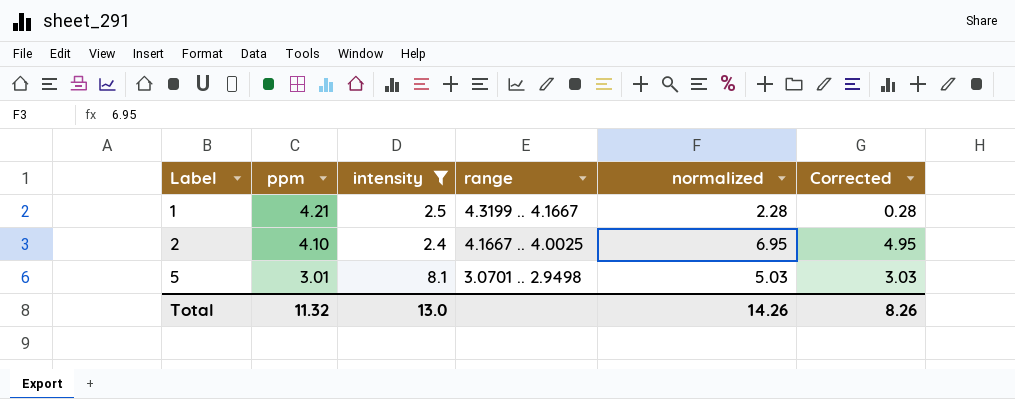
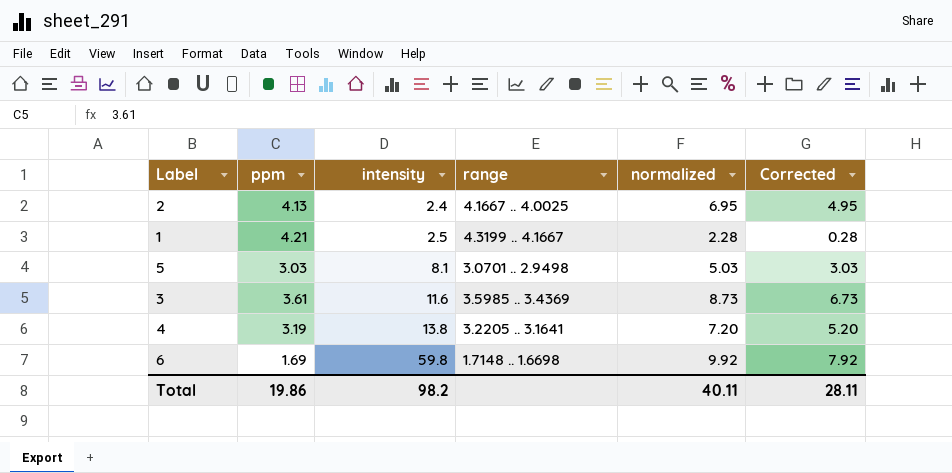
filter: intensity <= 8.1 -> none
row order: Label ascending -> intensity ascending
2 | ppm: 4.10 -> 4.13
5 | ppm: 3.01 -> 3.03
Total | ppm: 11.32 -> 19.86
Total | intensity: 13.0 -> 98.2
Total | normalized: 14.26 -> 40.11
Total | Corrected: 8.26 -> 28.11

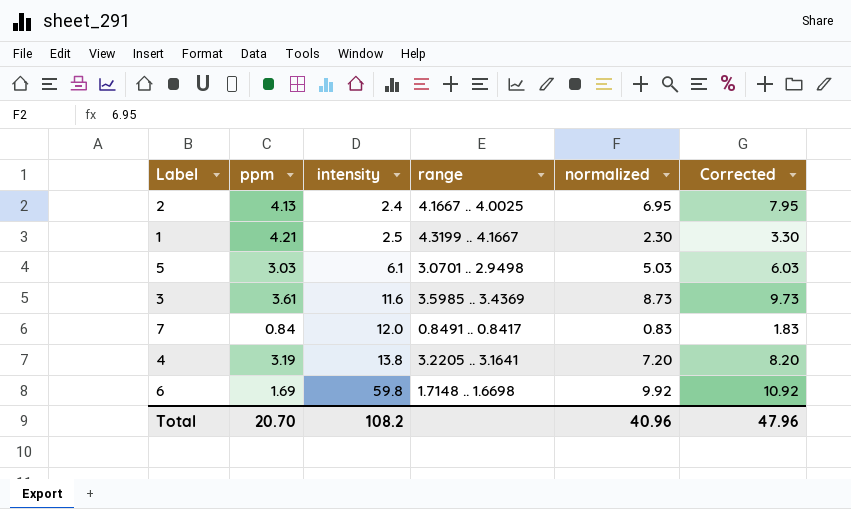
column Corrected | formula: [normalized] - 2 -> [normalized] + 1
1 | normalized: 2.28 -> 2.30
5 | intensity: 8.1 -> 6.1
row 7: none -> 0.84 | 12.0 | 0.8491 .. 0.8417 | 0.83 | 1.83
Total | ppm: 19.86 -> 20.70
Total | intensity: 98.2 -> 108.2
Total | normalized: 40.11 -> 40.96
Total | Corrected: 28.11 -> 47.96

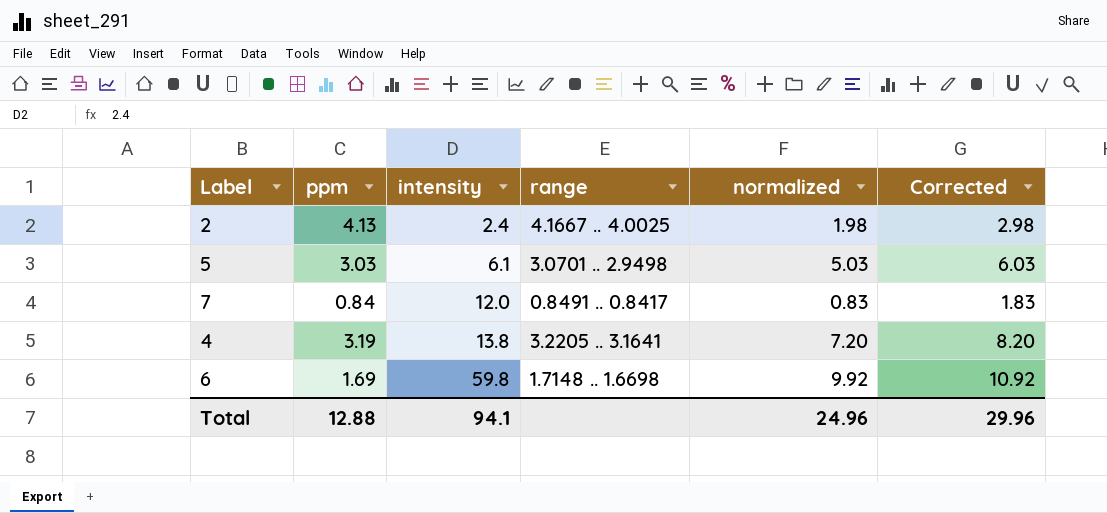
row 1: 4.21 | 2.5 | 4.3199 .. 4.1667 | 2.30 | 3.30 -> none
row 3: 3.61 | 11.6 | 3.5985 .. 3.4369 | 8.73 | 9.73 -> none
2 | normalized: 6.95 -> 1.98
2 | Corrected: 7.95 -> 2.98
Total | ppm: 20.70 -> 12.88
Total | intensity: 108.2 -> 94.1
Total | normalized: 40.96 -> 24.96
Total | Corrected: 47.96 -> 29.96

